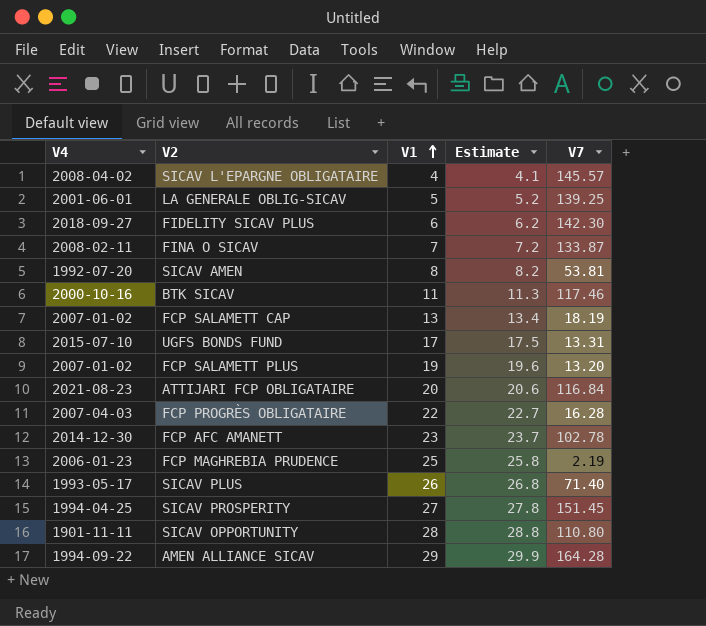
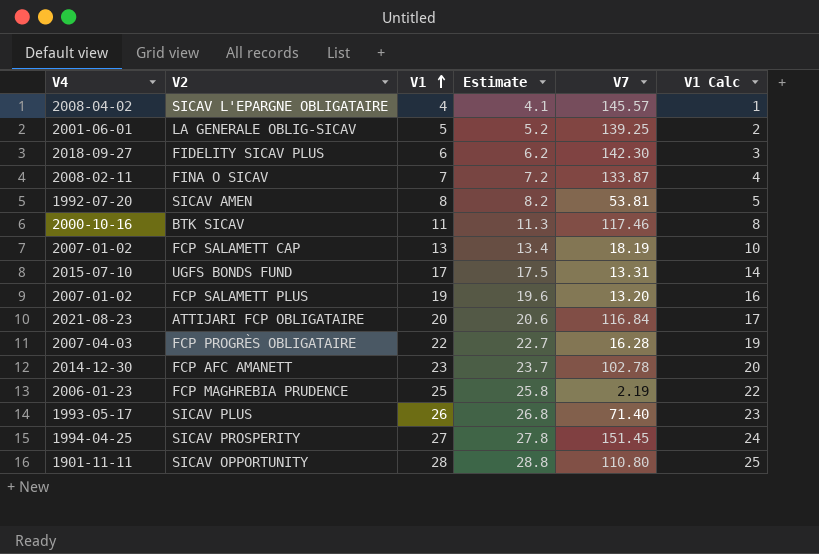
column V1 Calc | formula: none -> [V1] - 3
row AMEN ALLIANCE SICAV: 1994-09-22 | 29 | 29.9 | 164.28 -> none

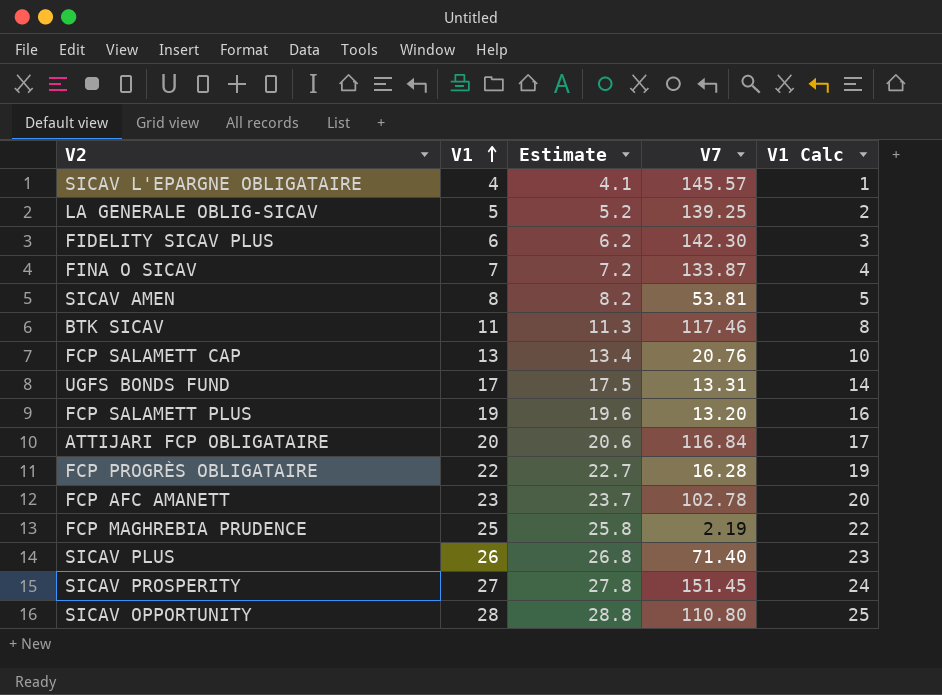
column V4 | position: 1 -> none
FCP SALAMETT CAP | V7: 18.19 -> 20.76

